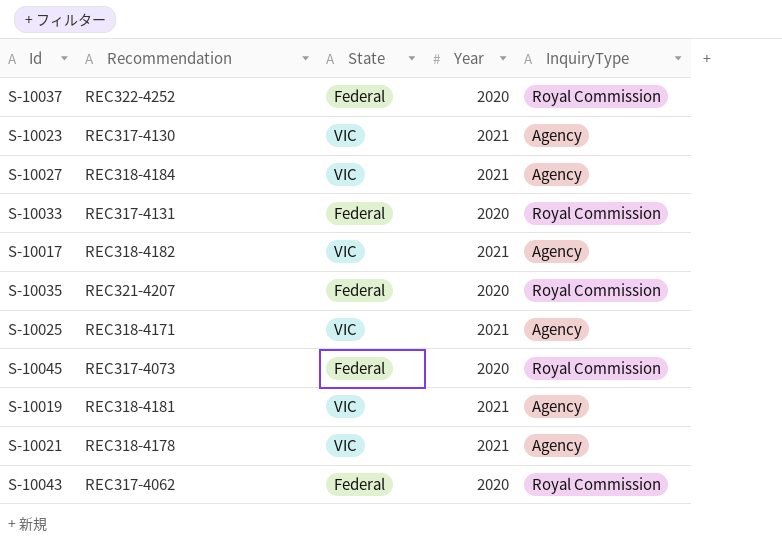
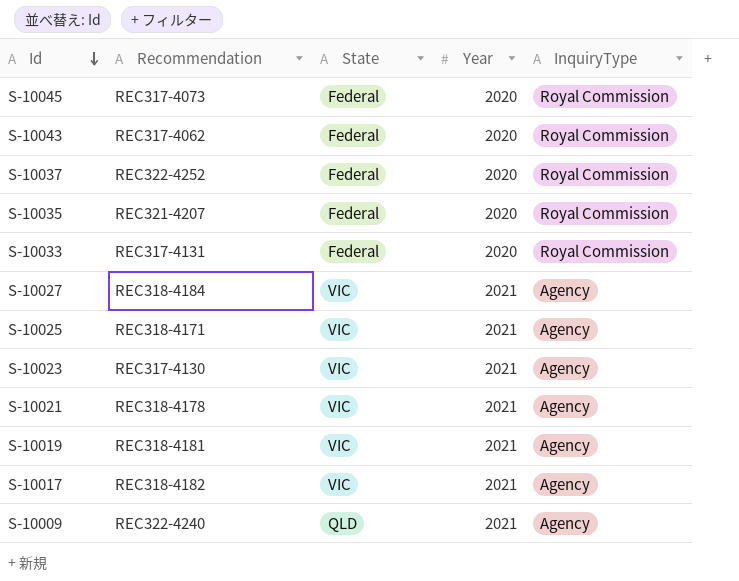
row order: none -> Id descending
row S-10009: none -> REC322-4240 | QLD | 2021 | Agency

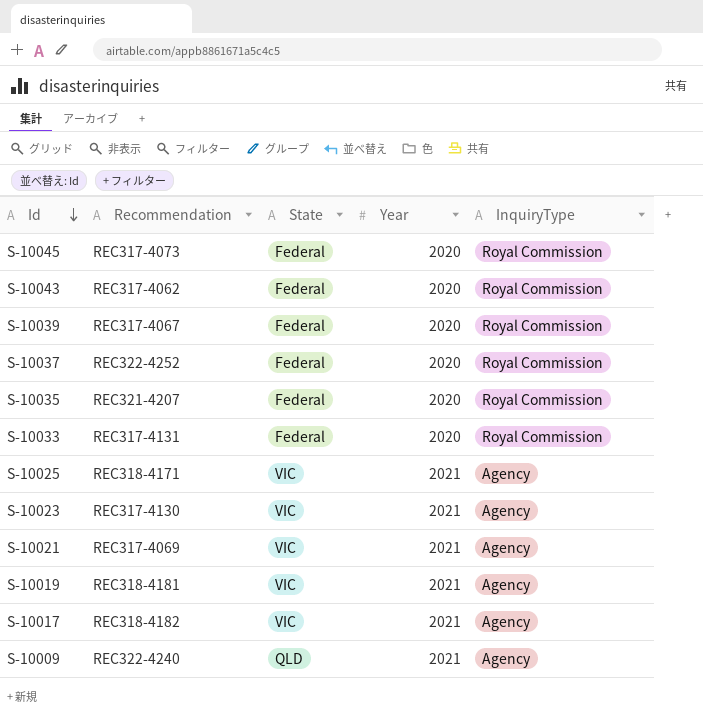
row S-10027: REC318-4184 | VIC | 2021 | Agency -> none
row S-10039: none -> REC317-4067 | Federal | 2020 | Royal Commission
S-10021 | Recommendation: REC318-4178 -> REC317-4069

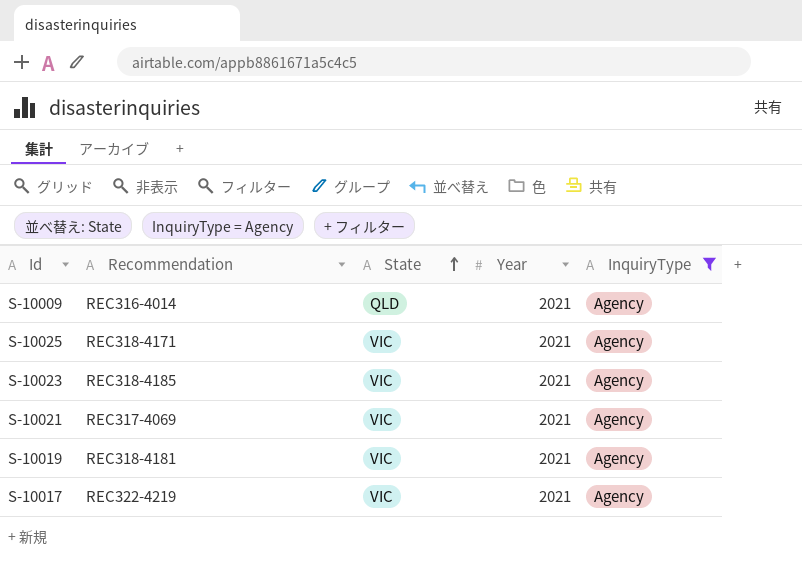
filter: none -> InquiryType = Agency
row order: Id descending -> State ascending
S-10009 | Recommendation: REC322-4240 -> REC316-4014
S-10023 | Recommendation: REC317-4130 -> REC318-4185
S-10017 | Recommendation: REC318-4182 -> REC322-4219

